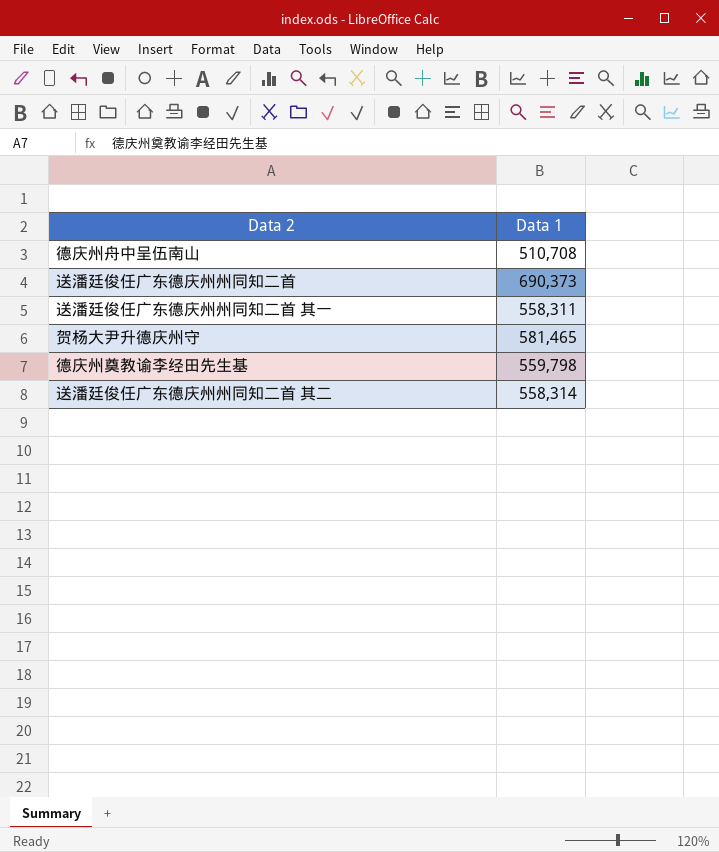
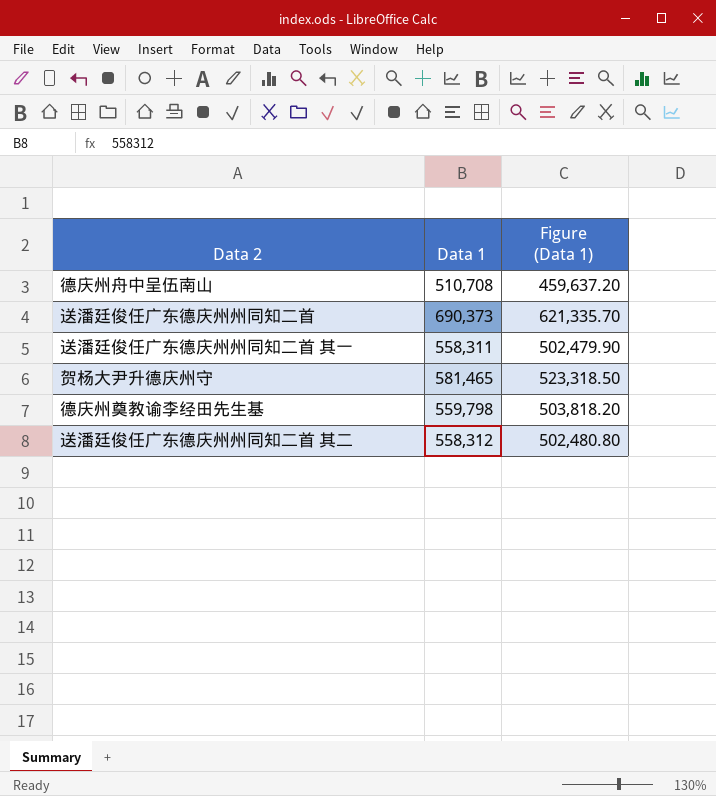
column Figure (Data 1) | formula: none -> [Data 1] * 0.9
送潘廷俊任广东德庆州州同知二首 其二 | Data 1: 558,314 -> 558,312

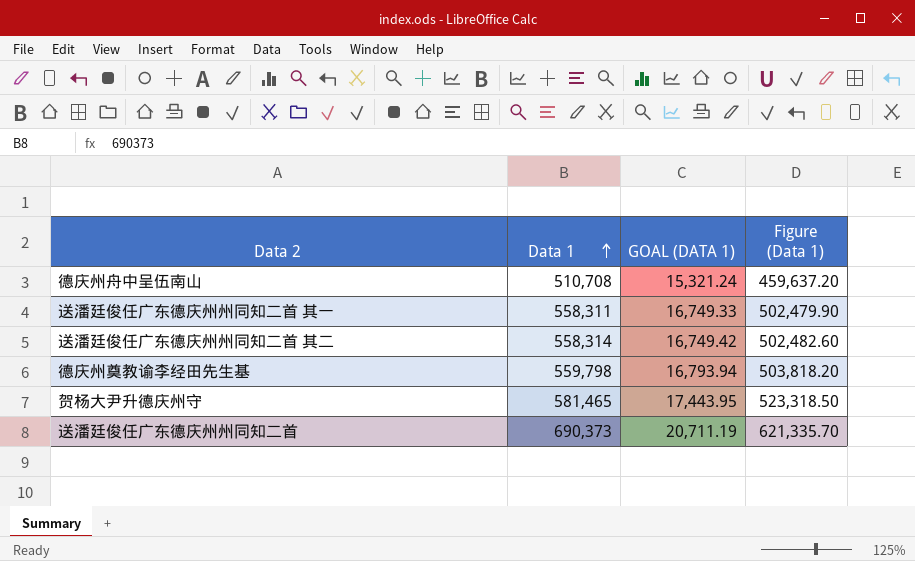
row order: none -> Data 1 ascending
column GOAL (DATA 1) | formula: none -> [Data 1] * 0.03
送潘廷俊任广东德庆州州同知二首 其二 | Data 1: 558,312 -> 558,314
送潘廷俊任广东德庆州州同知二首 其二 | Figure (Data 1): 502,480.80 -> 502,482.60

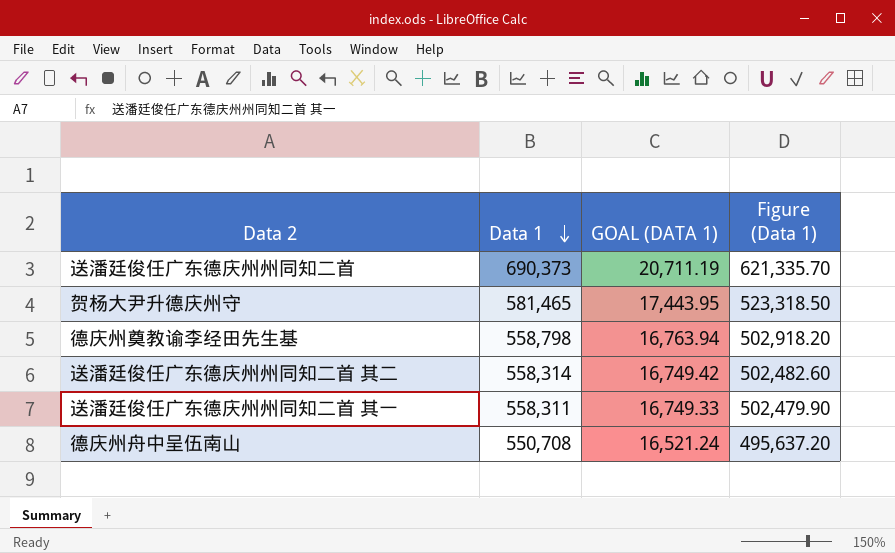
row order: Data 1 ascending -> Data 1 descending
德庆州奠教谕李经田先生基 | Data 1: 559,798 -> 558,798
德庆州奠教谕李经田先生基 | GOAL (DATA 1): 16,793.94 -> 16,763.94
德庆州奠教谕李经田先生基 | Figure (Data 1): 503,818.20 -> 502,918.20
德庆州舟中呈伍南山 | Data 1: 510,708 -> 550,708
德庆州舟中呈伍南山 | GOAL (DATA 1): 15,321.24 -> 16,521.24
德庆州舟中呈伍南山 | Figure (Data 1): 459,637.20 -> 495,637.20

